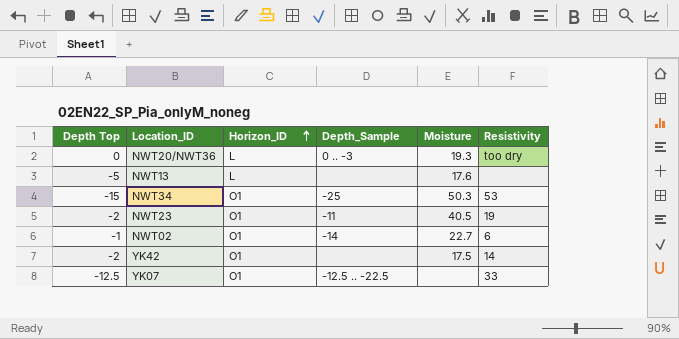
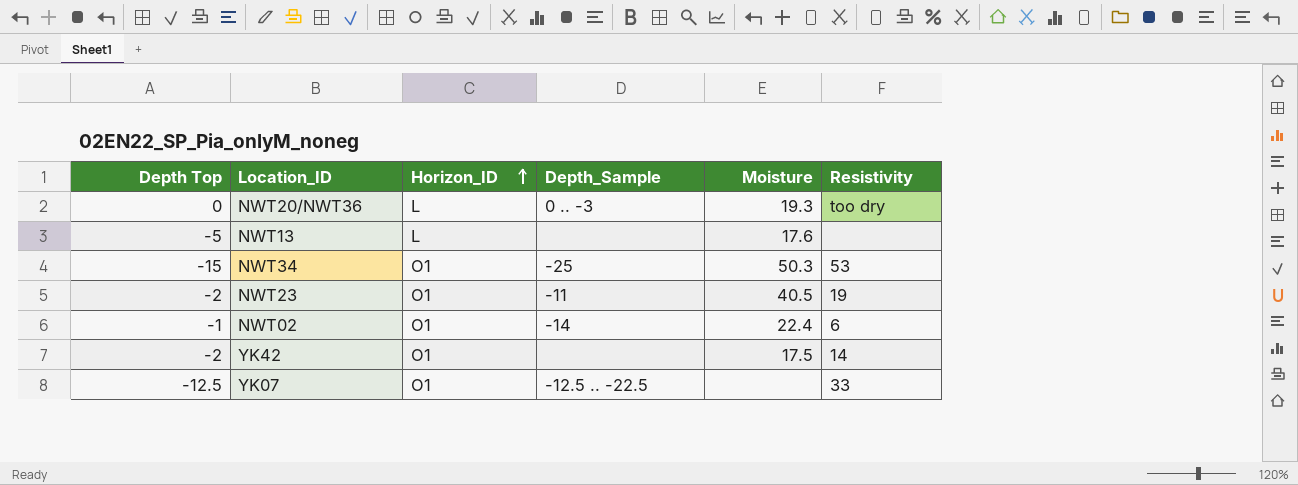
NWT02 | Moisture: 22.7 -> 22.4

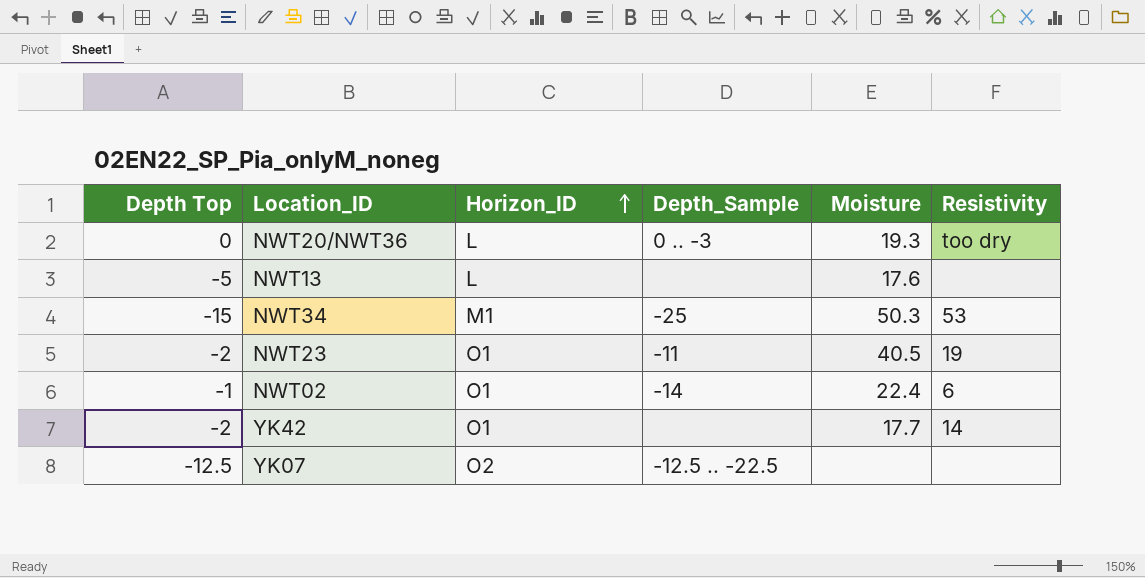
NWT34 | Horizon_ID: O1 -> M1
YK42 | Moisture: 17.5 -> 17.7
YK07 | Horizon_ID: O1 -> O2
YK07 | Resistivity: 33 -> none

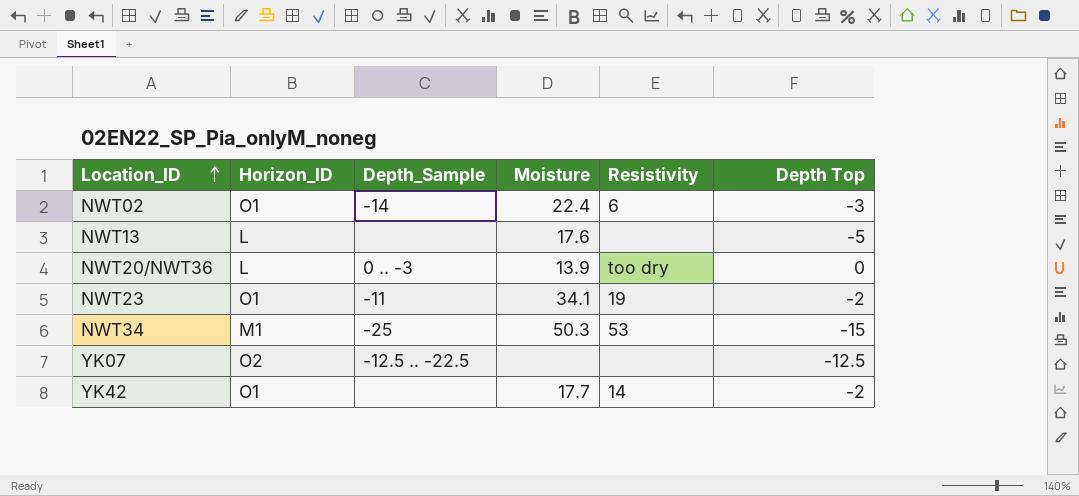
row order: Horizon_ID ascending -> Location_ID ascending
column Depth Top | position: 1 -> 6
NWT02 | Depth Top: -1 -> -3
NWT20/NWT36 | Moisture: 19.3 -> 13.9
NWT23 | Moisture: 40.5 -> 34.1

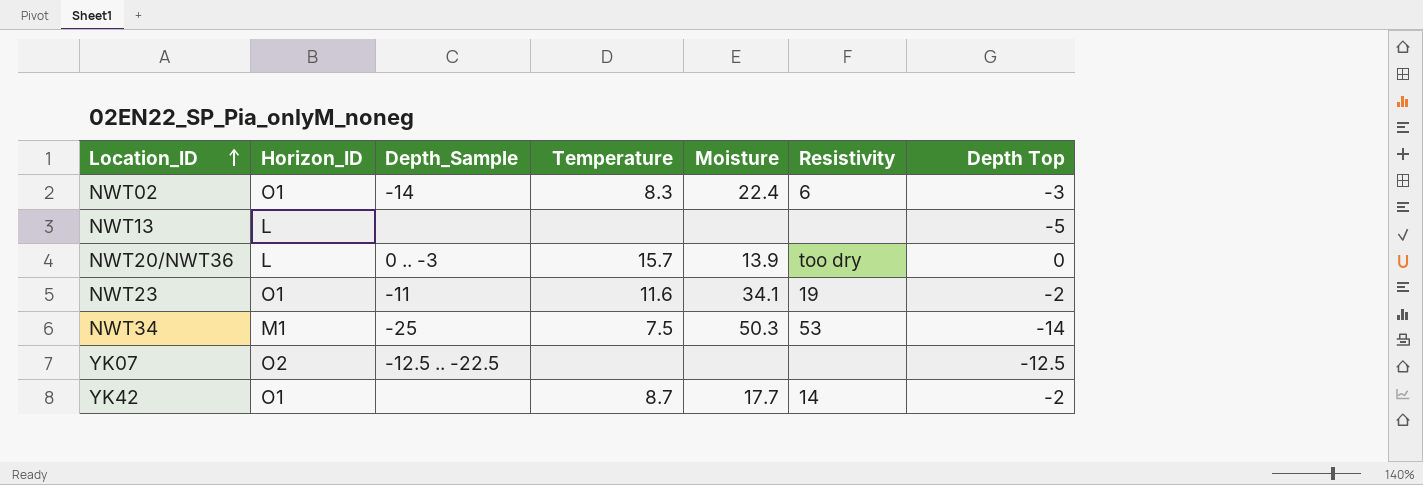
column Temperature | position: none -> 4
NWT13 | Moisture: 17.6 -> none
NWT34 | Depth Top: -15 -> -14

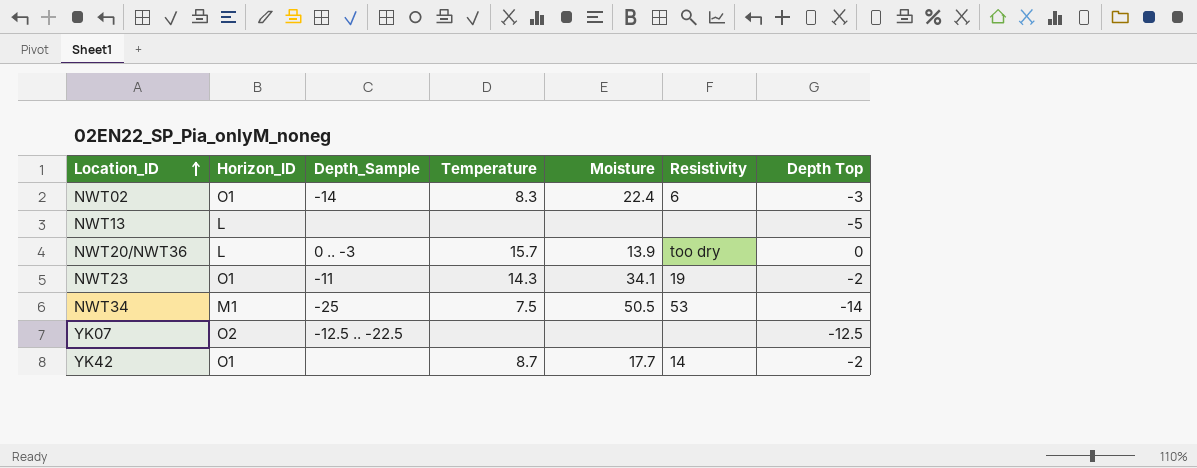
NWT23 | Temperature: 11.6 -> 14.3
NWT34 | Moisture: 50.3 -> 50.5

